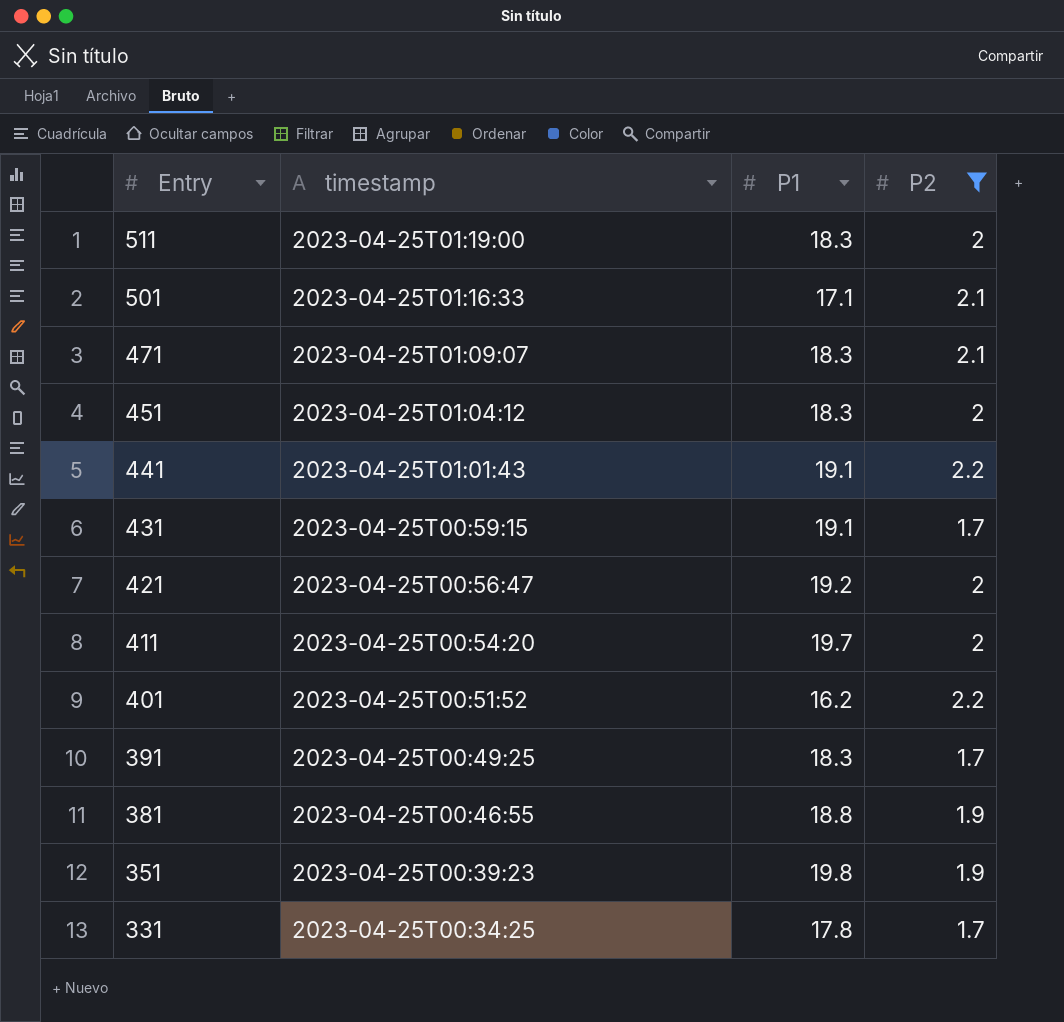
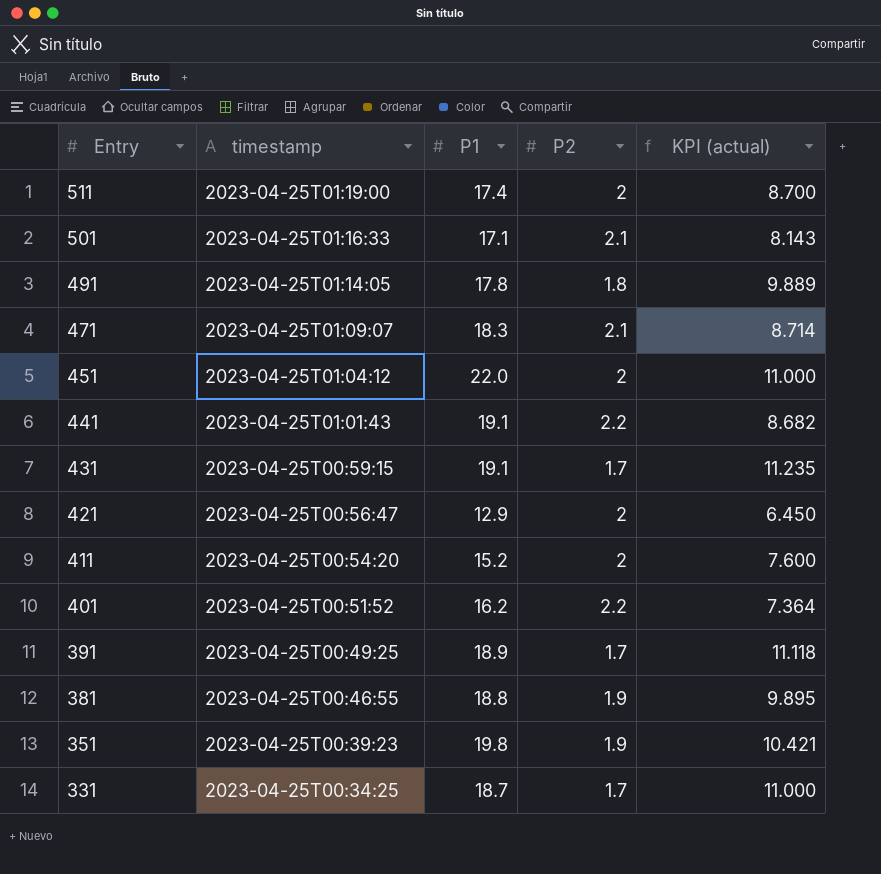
filter: P2 != 1.8 -> none
column KPI (actual) | formula: none -> [P1] / [P2]
511 | P1: 18.3 -> 17.4
451 | P1: 18.3 -> 22.0
421 | P1: 19.2 -> 12.9
411 | P1: 19.7 -> 15.2
391 | P1: 18.3 -> 18.9
331 | P1: 17.8 -> 18.7

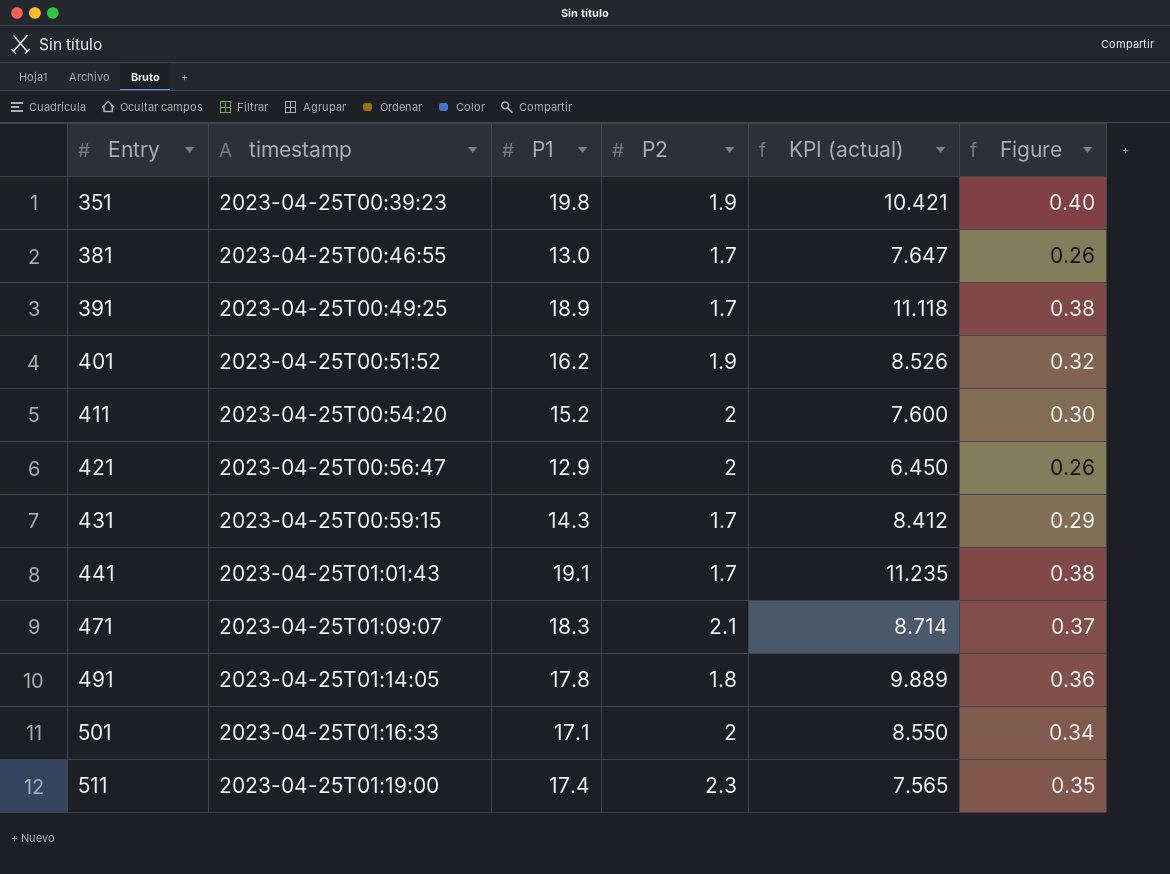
row order: Entry descending -> Entry ascending
column Figure | formula: none -> [P1] * 0.02
row 451: 2023-04-25T01:04:12 | 22.0 | 2 | 11.000 -> none
row 331: 2023-04-25T00:34:25 | 18.7 | 1.7 | 11.000 -> none
381 | P1: 18.8 -> 13.0
381 | P2: 1.9 -> 1.7
381 | KPI (actual): 9.895 -> 7.647
401 | P2: 2.2 -> 1.9
401 | KPI (actual): 7.364 -> 8.526
431 | P1: 19.1 -> 14.3
431 | KPI (actual): 11.235 -> 8.412
441 | P2: 2.2 -> 1.7
441 | KPI (actual): 8.682 -> 11.235
501 | P2: 2.1 -> 2
501 | KPI (actual): 8.143 -> 8.550
511 | P2: 2 -> 2.3
511 | KPI (actual): 8.700 -> 7.565

